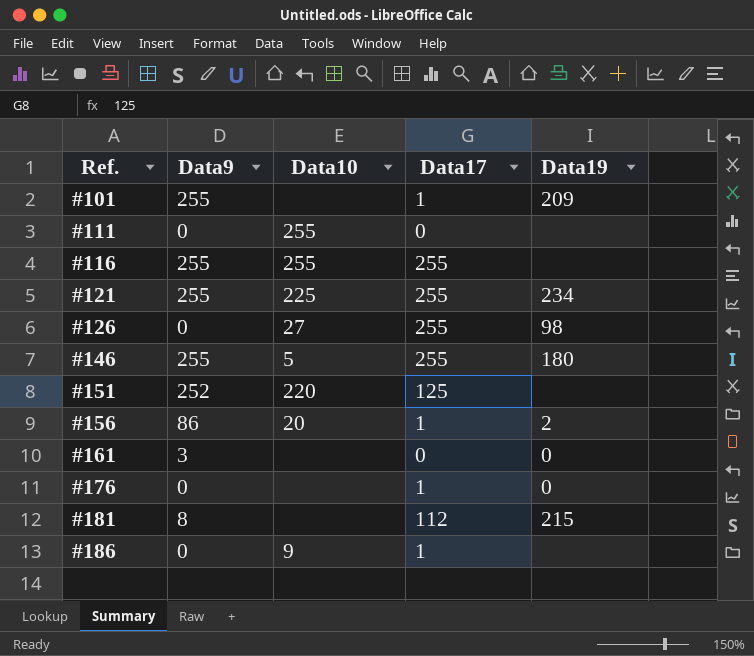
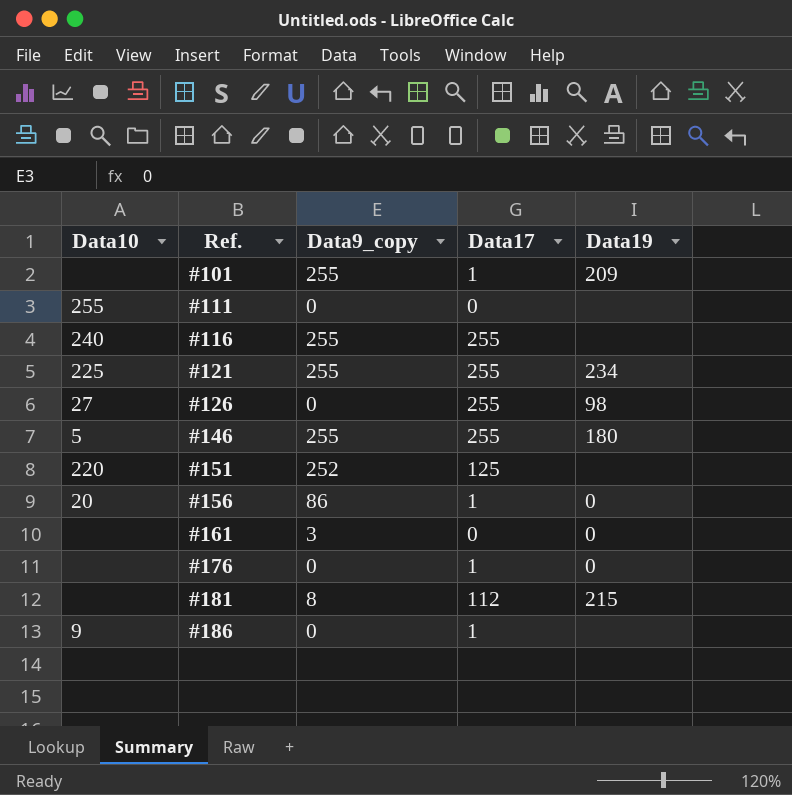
column Data10 | position: 3 -> 1
column name: Data9 -> Data9_copy
#116 | Data10: 255 -> 240
#156 | Data19: 2 -> 0

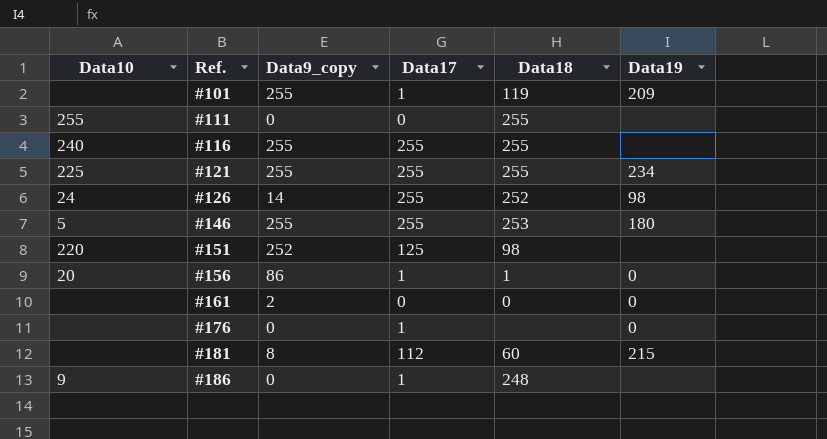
column Data18 | position: none -> 5
#126 | Data10: 27 -> 24
#126 | Data9_copy: 0 -> 14
#161 | Data9_copy: 3 -> 2

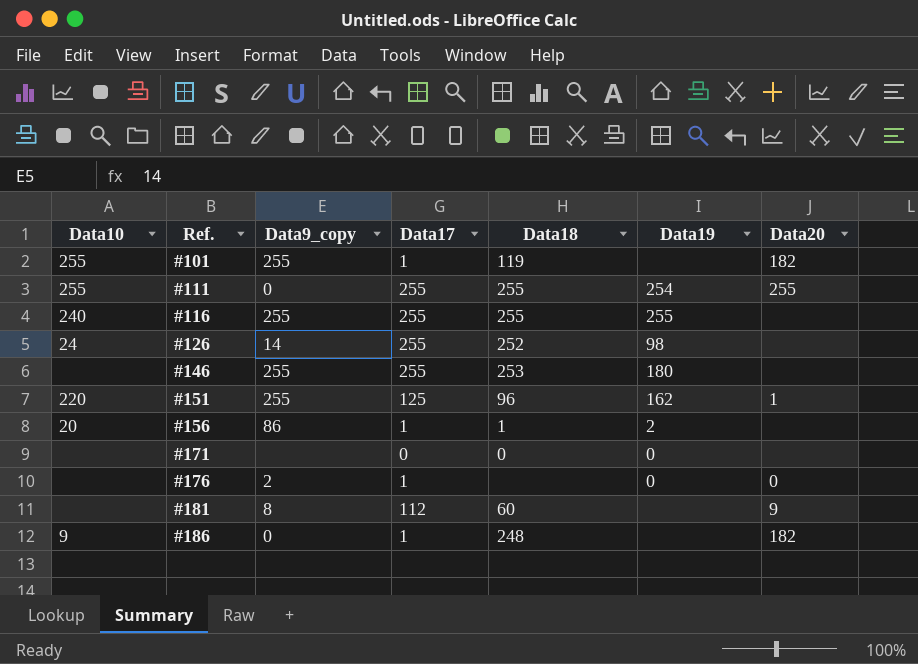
column Data20 | position: none -> 7
row #121: 225 | 255 | 255 | 255 | 234 -> none
row #161: none | 2 | 0 | 0 | 0 -> none
#101 | Data10: none -> 255
#101 | Data19: 209 -> none
#111 | Data17: 0 -> 255
#111 | Data19: none -> 254
#116 | Data19: none -> 255
#146 | Data10: 5 -> none
#151 | Data9_copy: 252 -> 255
#151 | Data18: 98 -> 96
#151 | Data19: none -> 162
#156 | Data19: 0 -> 2
row #171: none -> none | none | 0 | 0 | 0 | none
#176 | Data9_copy: 0 -> 2
#181 | Data19: 215 -> none

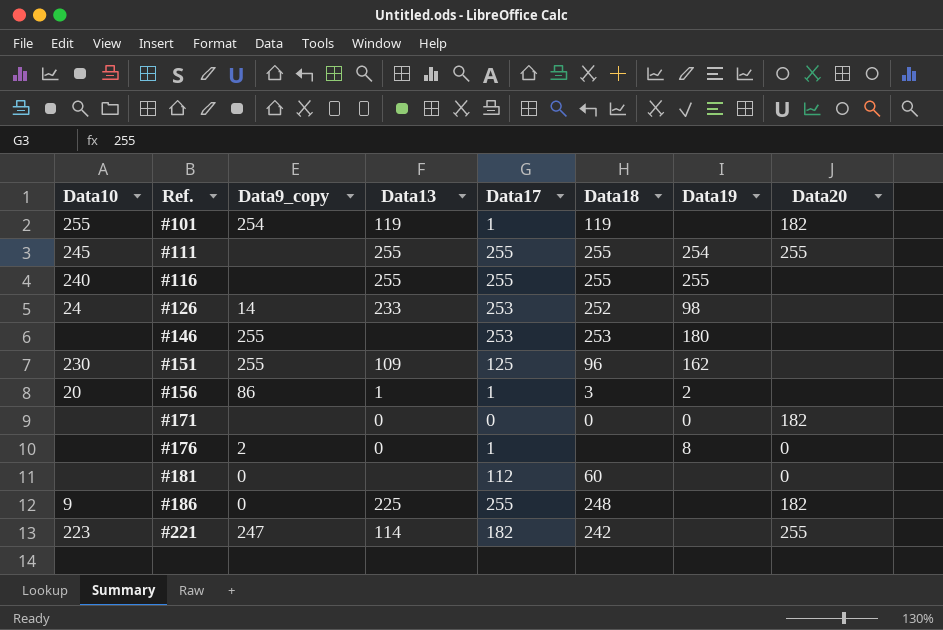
column Data13 | position: none -> 4
#101 | Data9_copy: 255 -> 254
#111 | Data10: 255 -> 245
#111 | Data9_copy: 0 -> none
#116 | Data9_copy: 255 -> none
#126 | Data17: 255 -> 253
#146 | Data17: 255 -> 253
#151 | Data10: 220 -> 230
#151 | Data20: 1 -> none
#156 | Data18: 1 -> 3
#171 | Data20: none -> 182
#176 | Data19: 0 -> 8
#181 | Data9_copy: 8 -> 0
#181 | Data20: 9 -> 0
#186 | Data17: 1 -> 255
row #221: none -> 223 | 247 | 114 | 182 | 242 | none | 255

